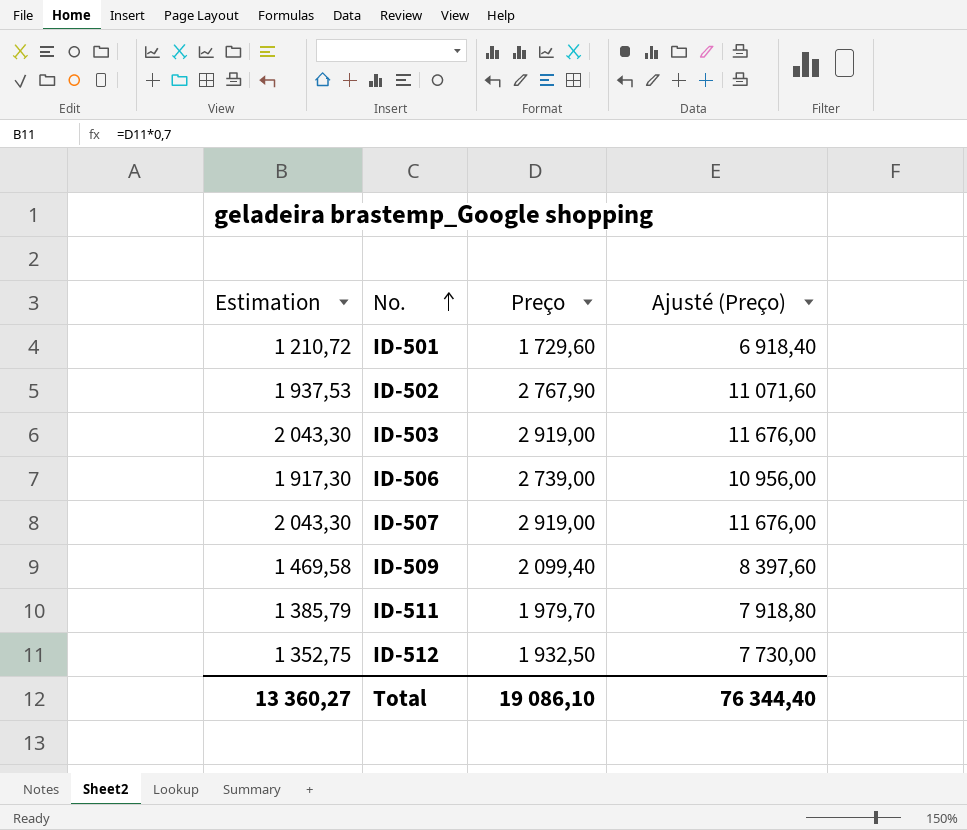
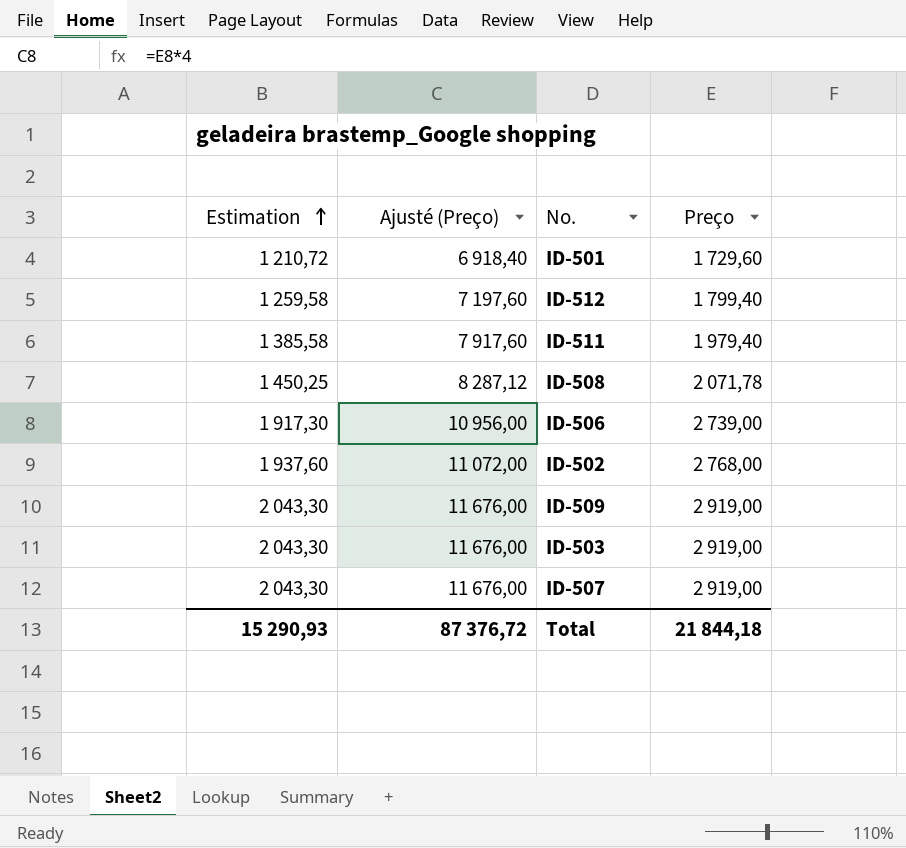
row order: No. ascending -> Estimation ascending
column Ajusté (Preço) | position: 4 -> 2
ID-512 | Estimation: 1 352,75 -> 1 259,58
ID-512 | Ajusté (Preço): 7 730,00 -> 7 197,60
ID-512 | Preço: 1 932,50 -> 1 799,40
ID-511 | Estimation: 1 385,79 -> 1 385,58
ID-511 | Ajusté (Preço): 7 918,80 -> 7 917,60
ID-511 | Preço: 1 979,70 -> 1 979,40
row ID-508: none -> 1 450,25 | 8 287,12 | 2 071,78
ID-502 | Estimation: 1 937,53 -> 1 937,60
ID-502 | Ajusté (Preço): 11 071,60 -> 11 072,00
ID-502 | Preço: 2 767,90 -> 2 768,00
ID-509 | Estimation: 1 469,58 -> 2 043,30
ID-509 | Ajusté (Preço): 8 397,60 -> 11 676,00
ID-509 | Preço: 2 099,40 -> 2 919,00
Total | Estimation: 13 360,27 -> 15 290,93
Total | Ajusté (Preço): 76 344,40 -> 87 376,72
Total | Preço: 19 086,10 -> 21 844,18

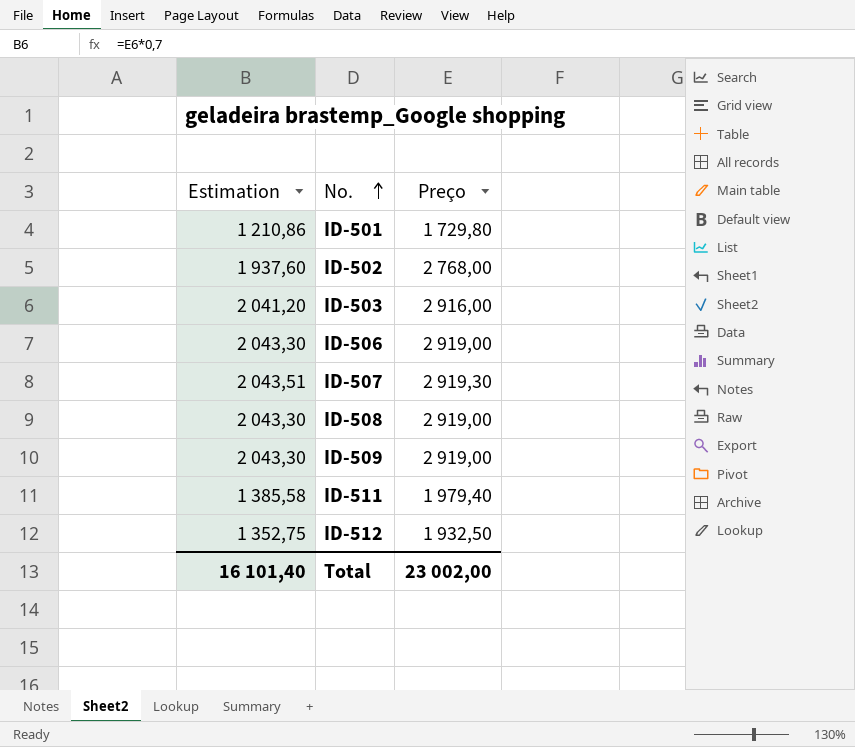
row order: Estimation ascending -> No. ascending
column Ajusté (Preço) | formula: [Preço] * 4 -> none
ID-501 | Estimation: 1 210,72 -> 1 210,86
ID-501 | Preço: 1 729,60 -> 1 729,80
ID-503 | Estimation: 2 043,30 -> 2 041,20
ID-503 | Preço: 2 919,00 -> 2 916,00
ID-506 | Estimation: 1 917,30 -> 2 043,30
ID-506 | Preço: 2 739,00 -> 2 919,00
ID-507 | Estimation: 2 043,30 -> 2 043,51
ID-507 | Preço: 2 919,00 -> 2 919,30
ID-508 | Estimation: 1 450,25 -> 2 043,30
ID-508 | Preço: 2 071,78 -> 2 919,00
ID-512 | Estimation: 1 259,58 -> 1 352,75
ID-512 | Preço: 1 799,40 -> 1 932,50
Total | Estimation: 15 290,93 -> 16 101,40
Total | Preço: 21 844,18 -> 23 002,00

